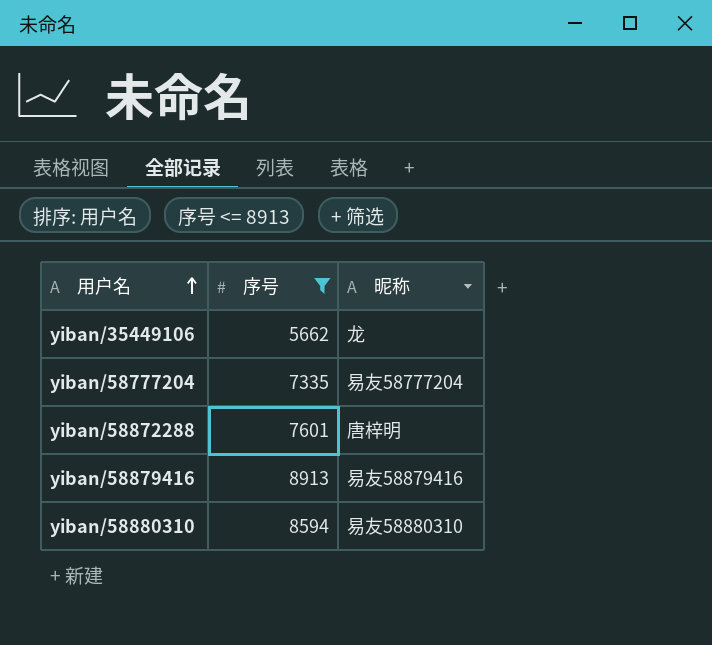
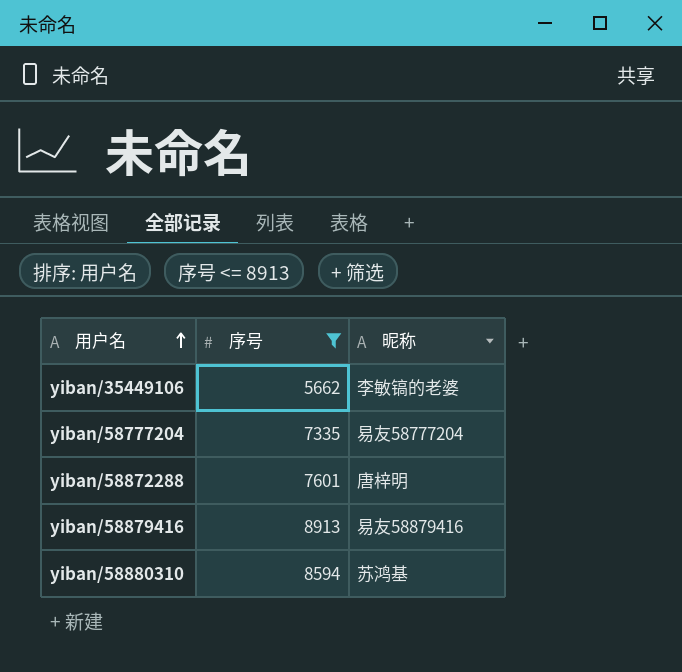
yiban/35449106 | 昵称: 龙 -> 李敏镐的老婆
yiban/58880310 | 昵称: 易友58880310 -> 苏鸿基

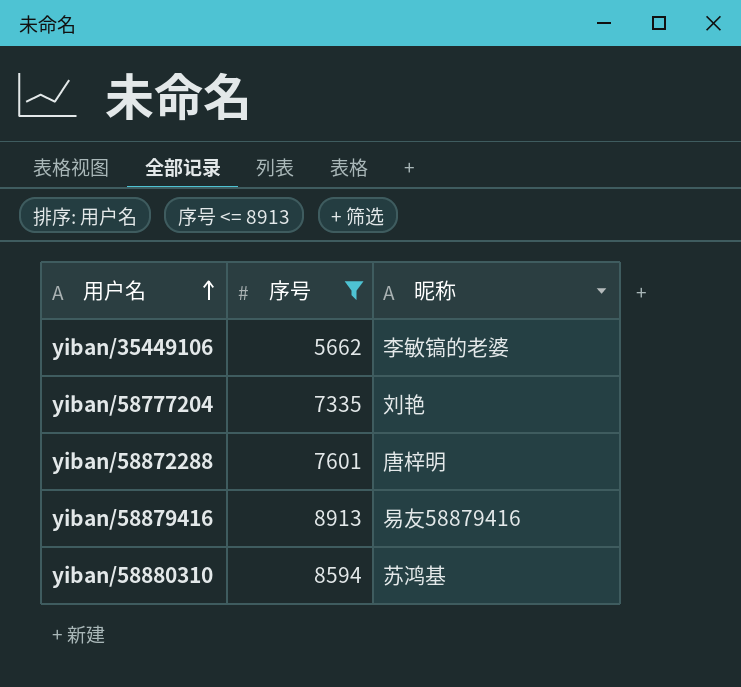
yiban/58777204 | 昵称: 易友58777204 -> 刘艳

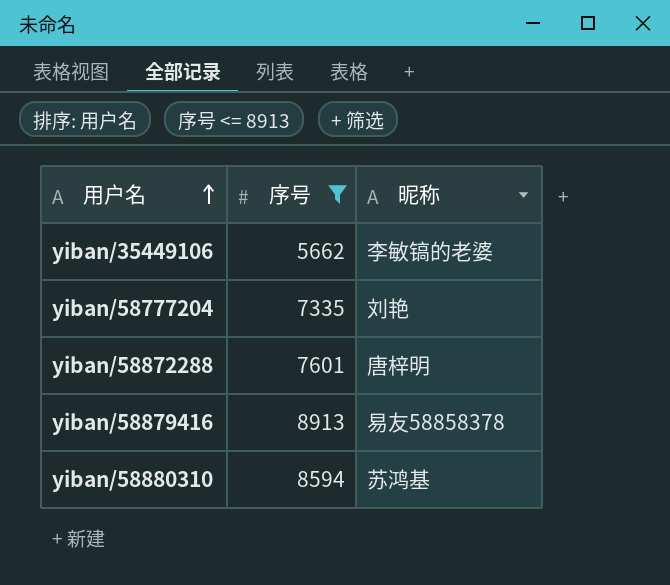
yiban/58879416 | 昵称: 易友58879416 -> 易友58858378

